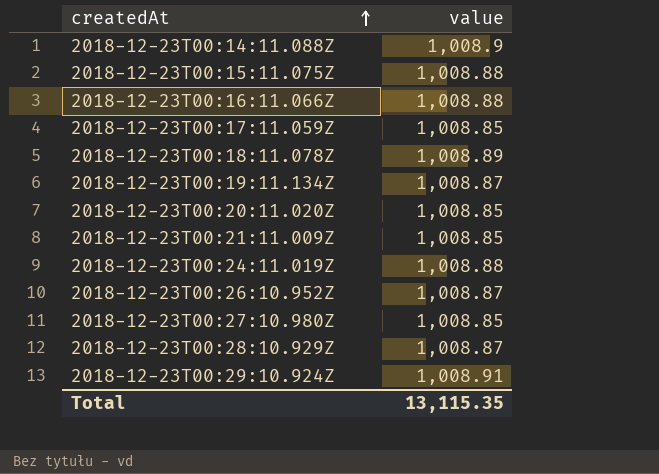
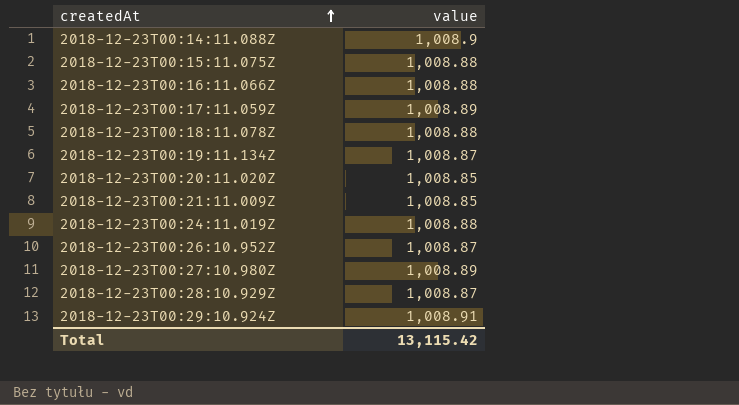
2018-12-23T00:17:11.059Z | value: 1,008.85 -> 1,008.89
2018-12-23T00:18:11.078Z | value: 1,008.89 -> 1,008.88
2018-12-23T00:27:10.980Z | value: 1,008.85 -> 1,008.89
Total | value: 13,115.35 -> 13,115.42

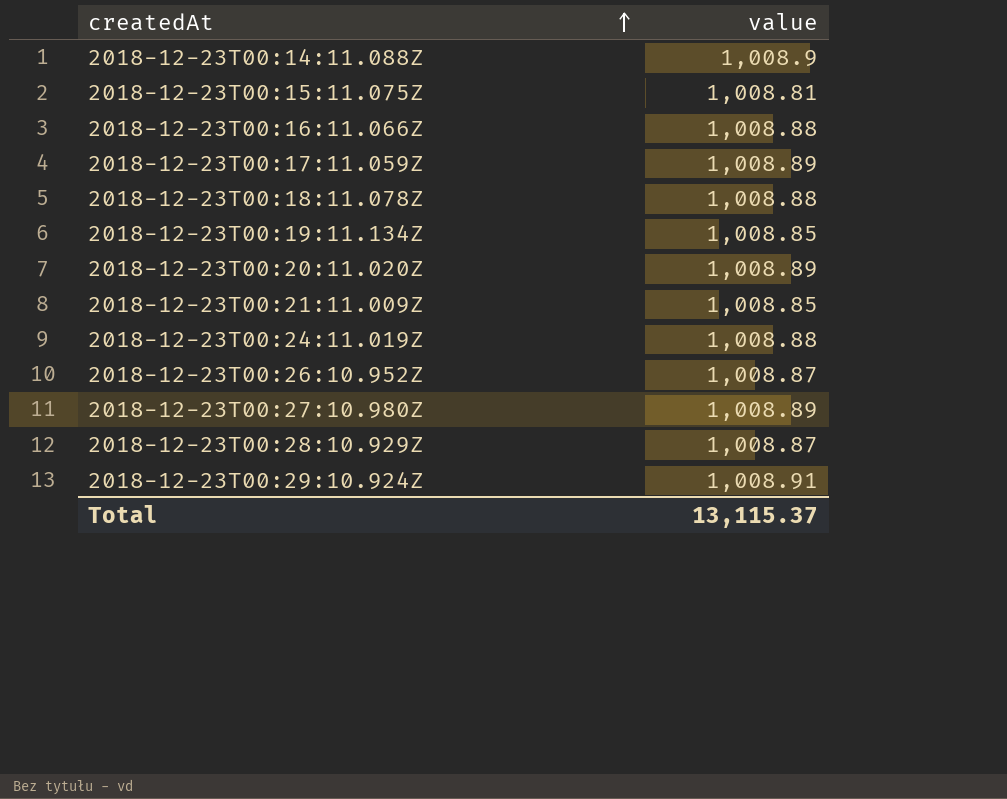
2018-12-23T00:15:11.075Z | value: 1,008.88 -> 1,008.81
2018-12-23T00:19:11.134Z | value: 1,008.87 -> 1,008.85
2018-12-23T00:20:11.020Z | value: 1,008.85 -> 1,008.89
Total | value: 13,115.42 -> 13,115.37

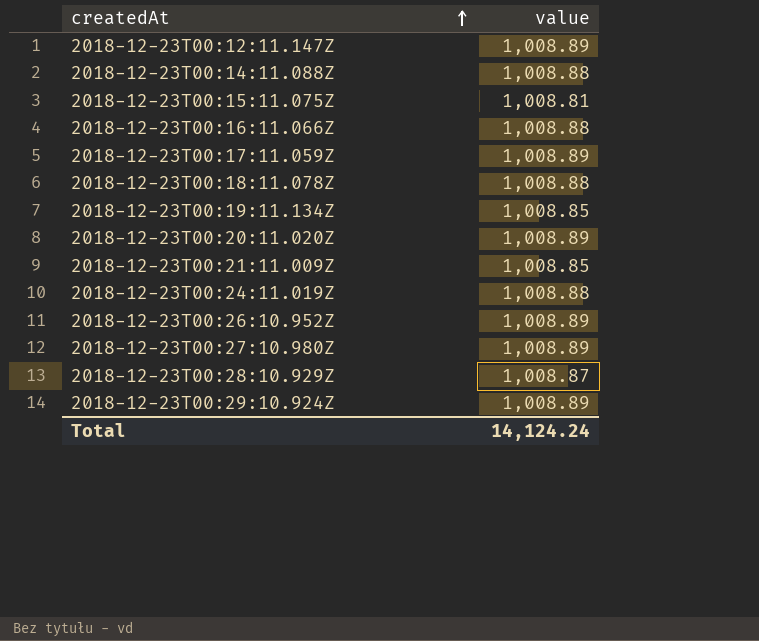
row 2018-12-23T00:12:11.147Z: none -> 1,008.89
2018-12-23T00:14:11.088Z | value: 1,008.9 -> 1,008.88
2018-12-23T00:26:10.952Z | value: 1,008.87 -> 1,008.89
2018-12-23T00:29:10.924Z | value: 1,008.91 -> 1,008.89
Total | value: 13,115.37 -> 14,124.24

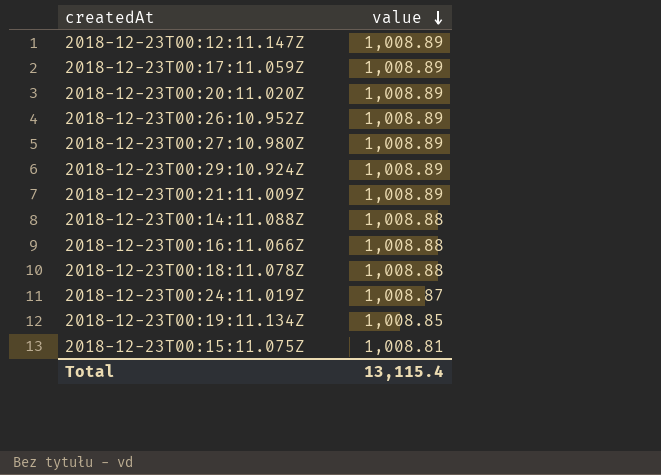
row order: createdAt ascending -> value descending
row 2018-12-23T00:28:10.929Z: 1,008.87 -> none
2018-12-23T00:21:11.009Z | value: 1,008.85 -> 1,008.89
2018-12-23T00:24:11.019Z | value: 1,008.88 -> 1,008.87
Total | value: 14,124.24 -> 13,115.4

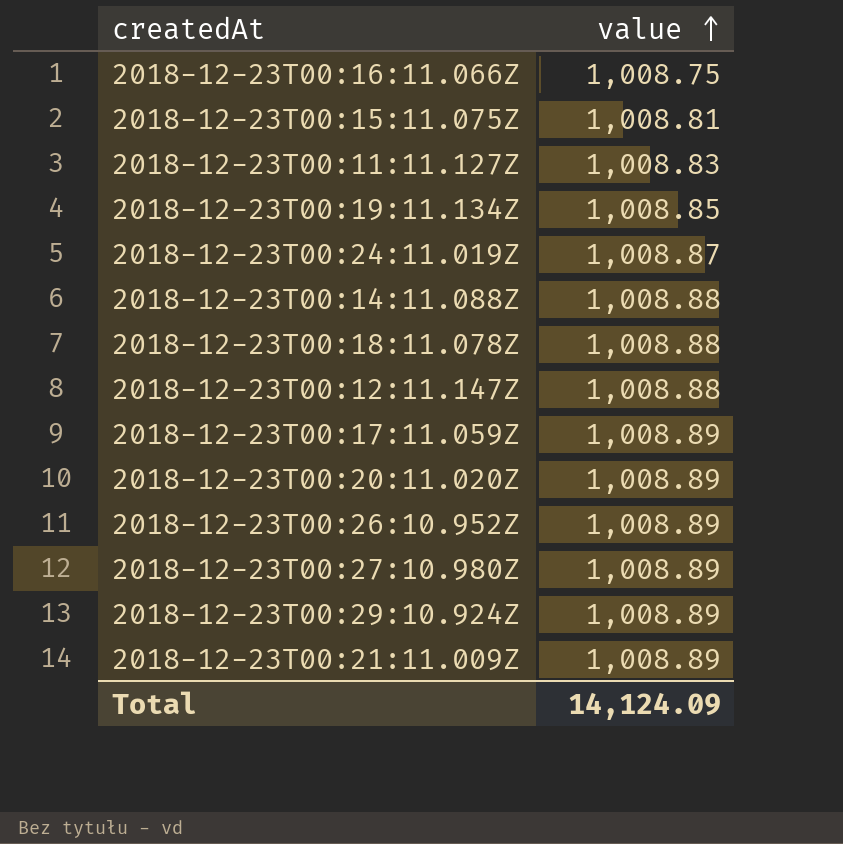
row order: value descending -> value ascending
2018-12-23T00:16:11.066Z | value: 1,008.88 -> 1,008.75
row 2018-12-23T00:11:11.127Z: none -> 1,008.83
2018-12-23T00:12:11.147Z | value: 1,008.89 -> 1,008.88
Total | value: 13,115.4 -> 14,124.09

